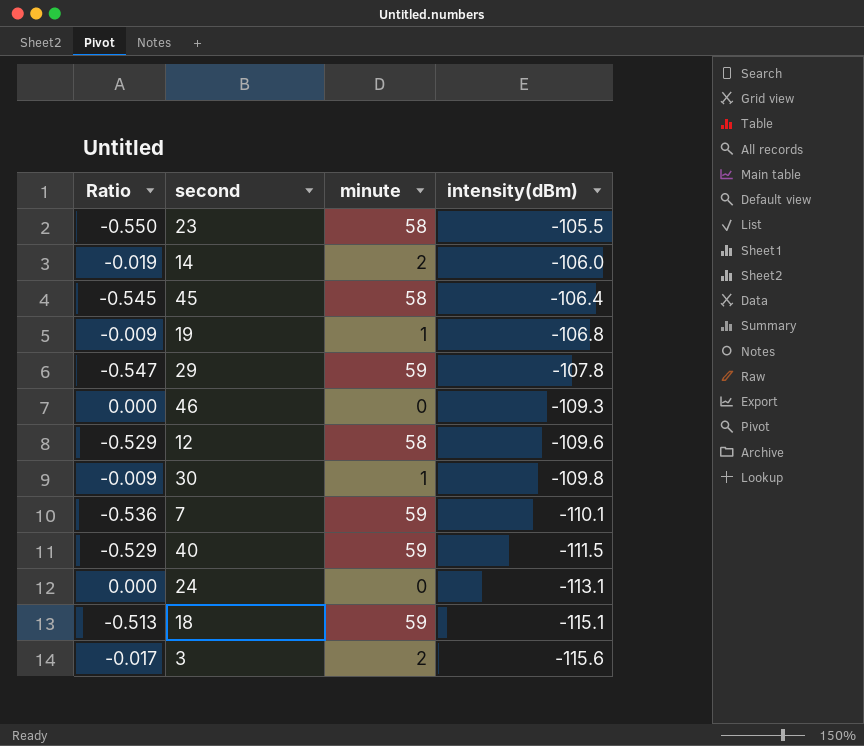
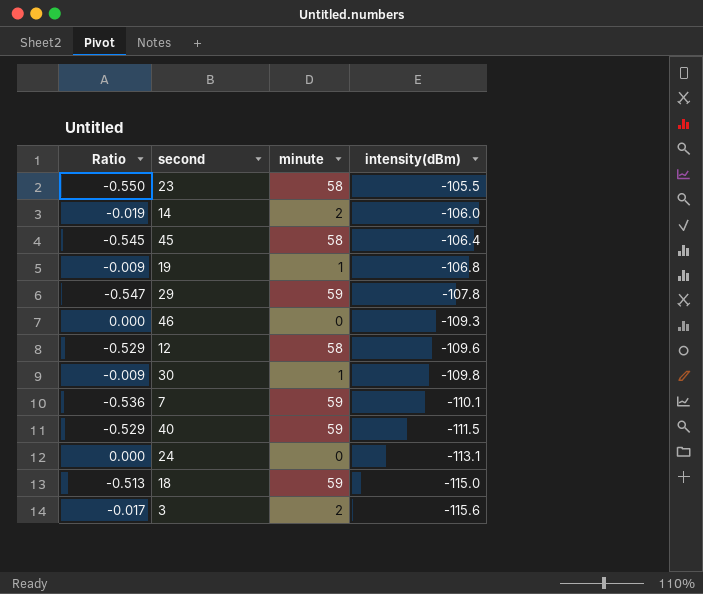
18 | intensity(dBm): -115.1 -> -115.0

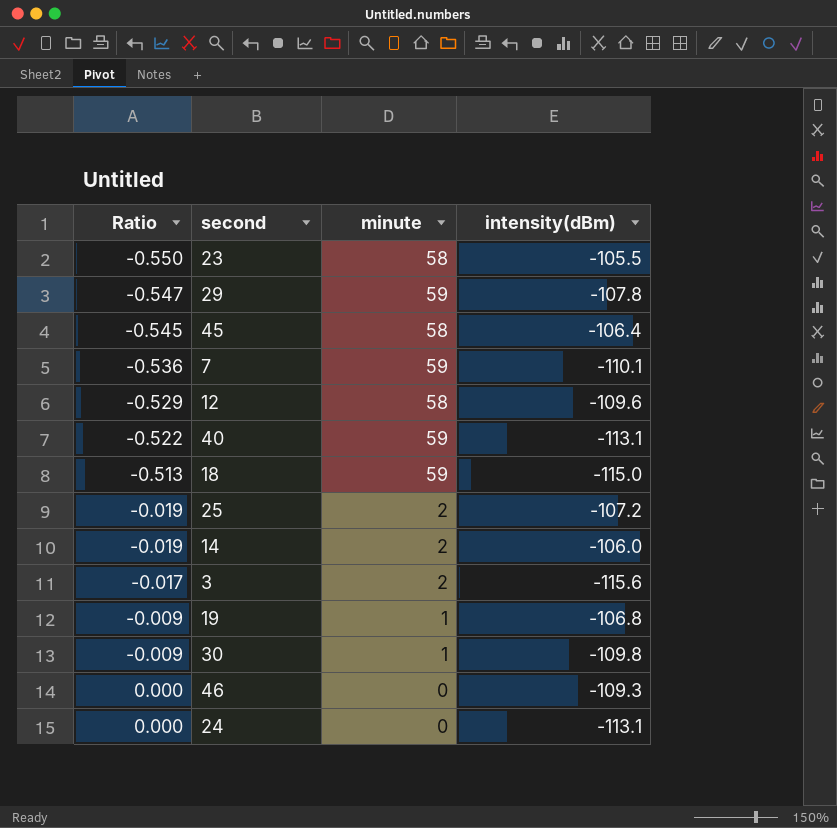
row order: intensity(dBm) descending -> Ratio ascending
40 | Ratio: -0.529 -> -0.522
40 | intensity(dBm): -111.5 -> -113.1
row 25: none -> -0.019 | 2 | -107.2

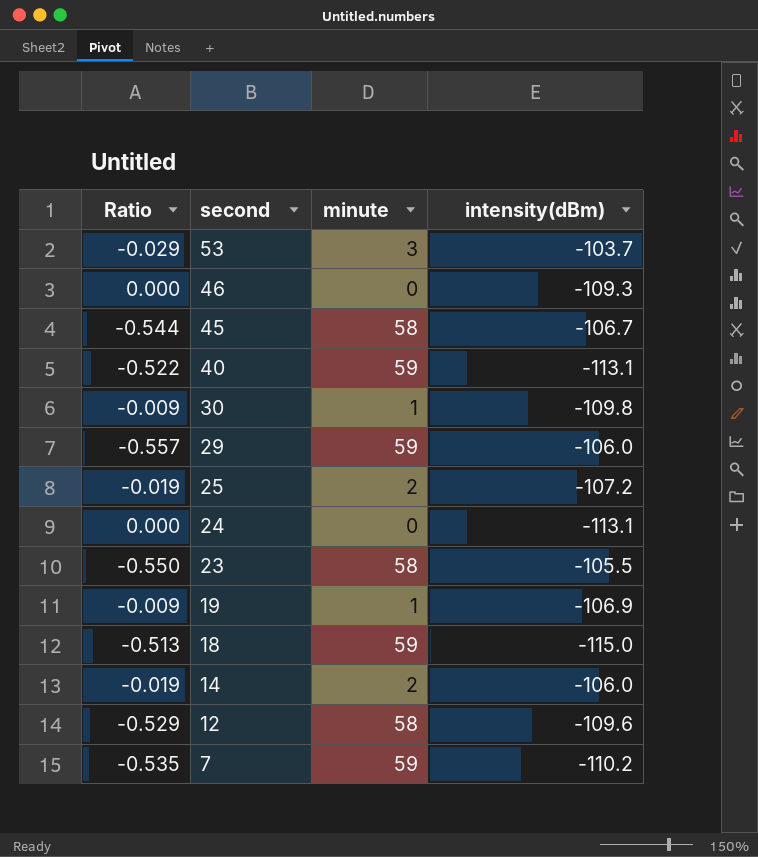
row order: Ratio ascending -> second descending
row 3: -0.017 | 2 | -115.6 -> none
row 53: none -> -0.029 | 3 | -103.7
45 | Ratio: -0.545 -> -0.544
45 | intensity(dBm): -106.4 -> -106.7
29 | Ratio: -0.547 -> -0.557
29 | intensity(dBm): -107.8 -> -106.0
19 | intensity(dBm): -106.8 -> -106.9
7 | Ratio: -0.536 -> -0.535
7 | intensity(dBm): -110.1 -> -110.2

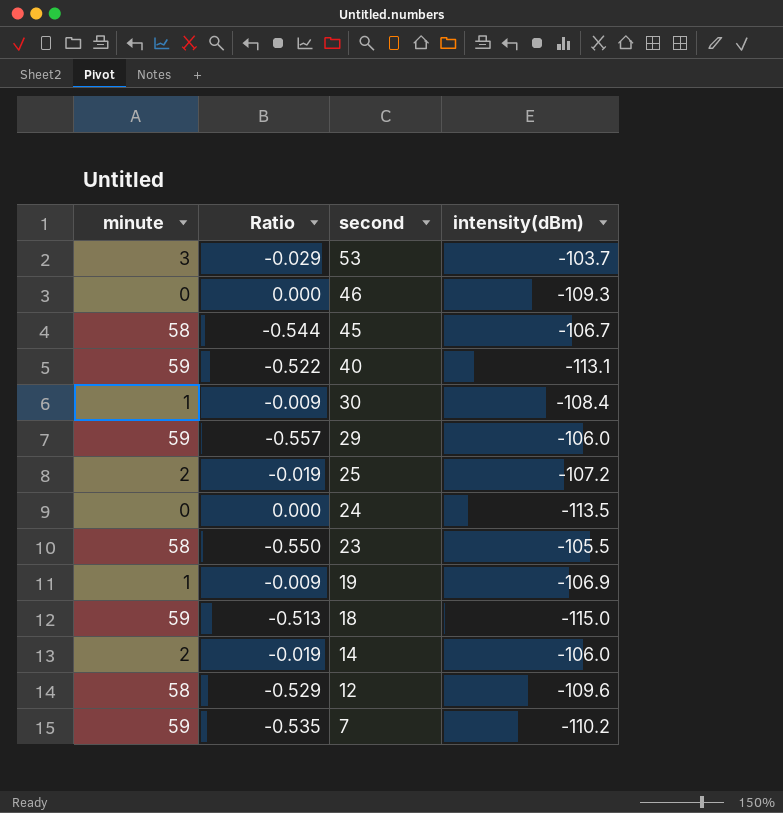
column minute | position: 3 -> 1
30 | intensity(dBm): -109.8 -> -108.4
24 | intensity(dBm): -113.1 -> -113.5

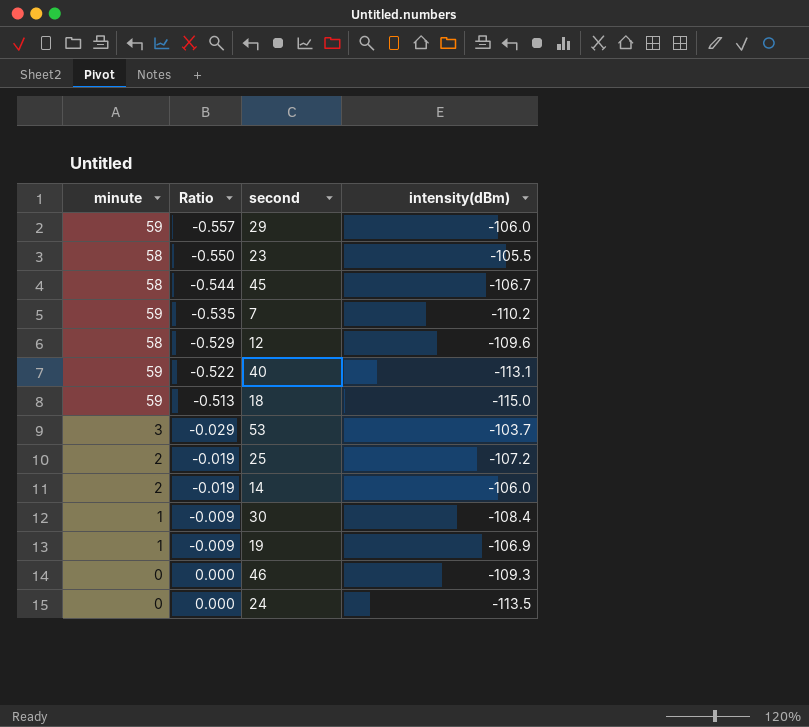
row order: second descending -> Ratio ascending

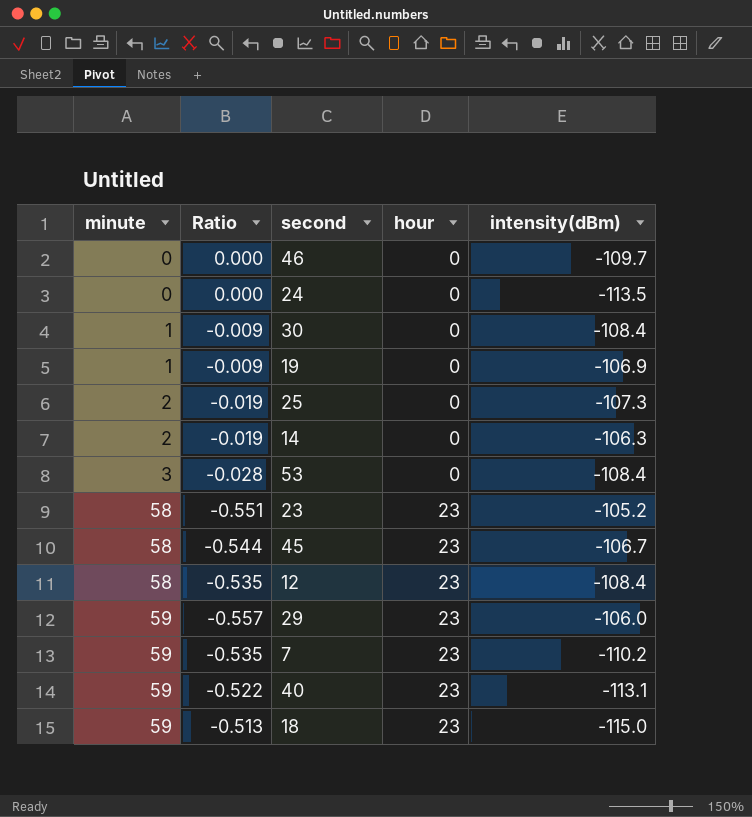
row order: Ratio ascending -> minute ascending
column hour | position: none -> 4
46 | intensity(dBm): -109.3 -> -109.7
25 | intensity(dBm): -107.2 -> -107.3
14 | intensity(dBm): -106.0 -> -106.3
53 | Ratio: -0.029 -> -0.028
53 | intensity(dBm): -103.7 -> -108.4
23 | Ratio: -0.550 -> -0.551
23 | intensity(dBm): -105.5 -> -105.2
12 | Ratio: -0.529 -> -0.535
12 | intensity(dBm): -109.6 -> -108.4

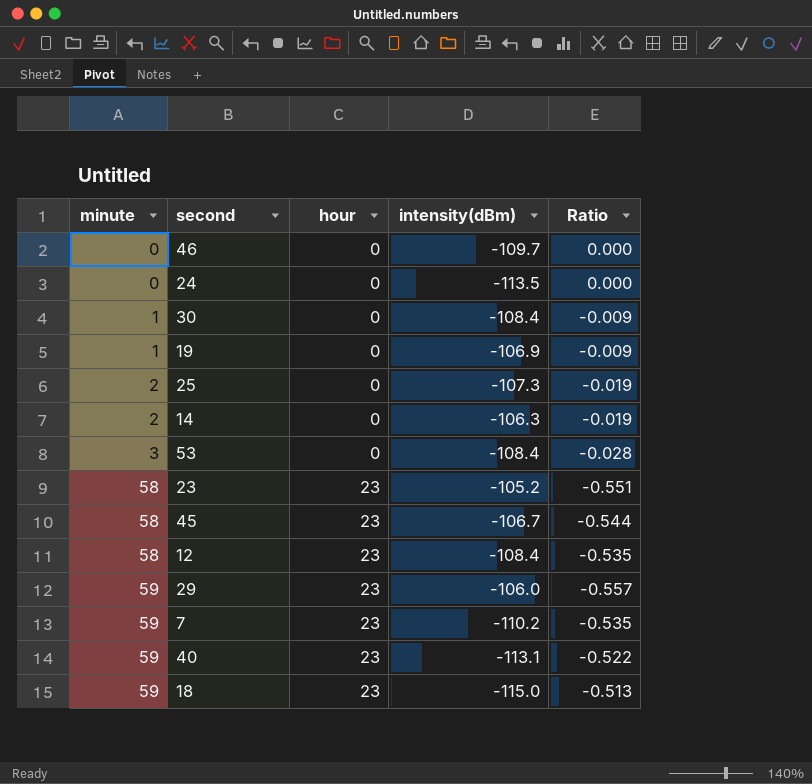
column Ratio | position: 2 -> 5

